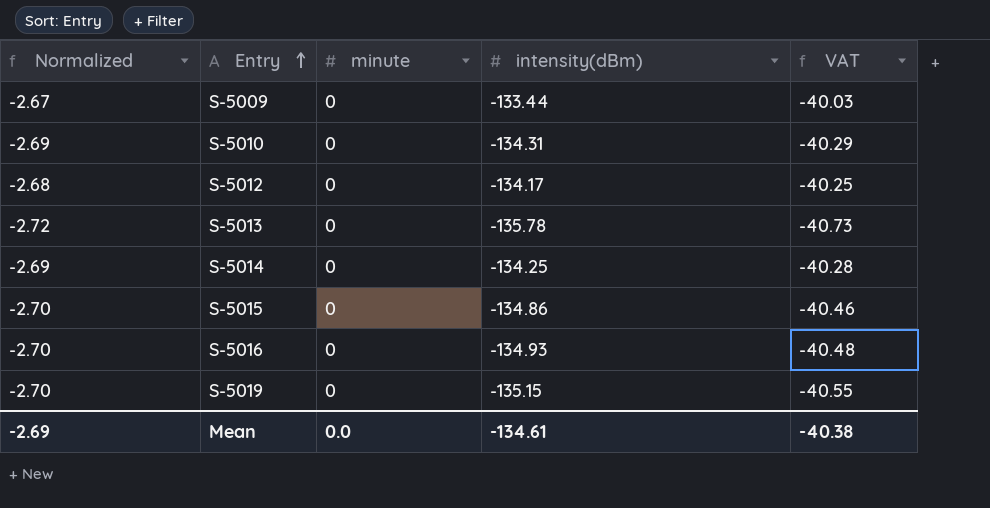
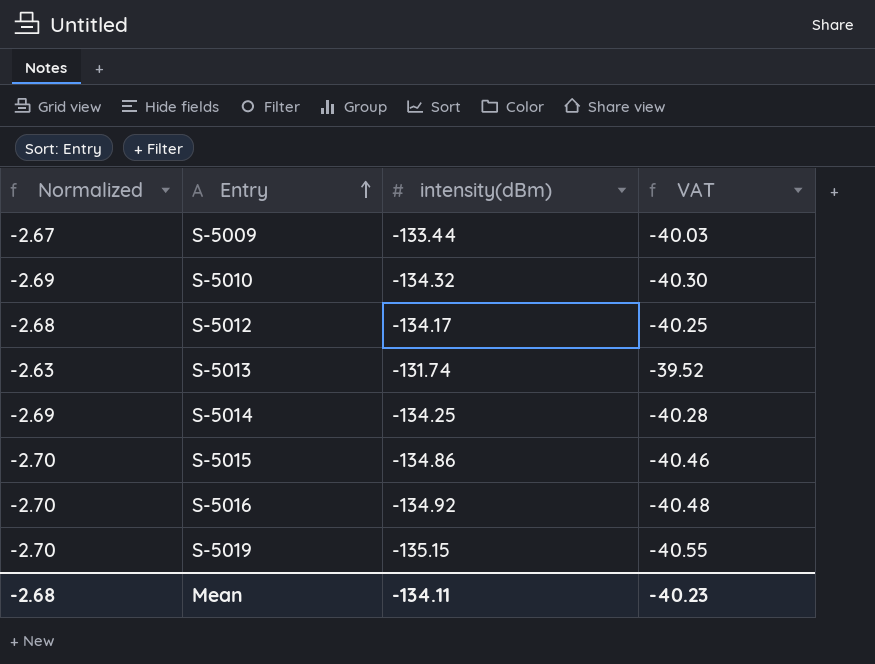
column minute | position: 3 -> none
S-5010 | intensity(dBm): -134.31 -> -134.32
S-5010 | VAT: -40.29 -> -40.30
S-5013 | Normalized: -2.72 -> -2.63
S-5013 | intensity(dBm): -135.78 -> -131.74
S-5013 | VAT: -40.73 -> -39.52
S-5016 | intensity(dBm): -134.93 -> -134.92
Mean | Normalized: -2.69 -> -2.68
Mean | intensity(dBm): -134.61 -> -134.11
Mean | VAT: -40.38 -> -40.23

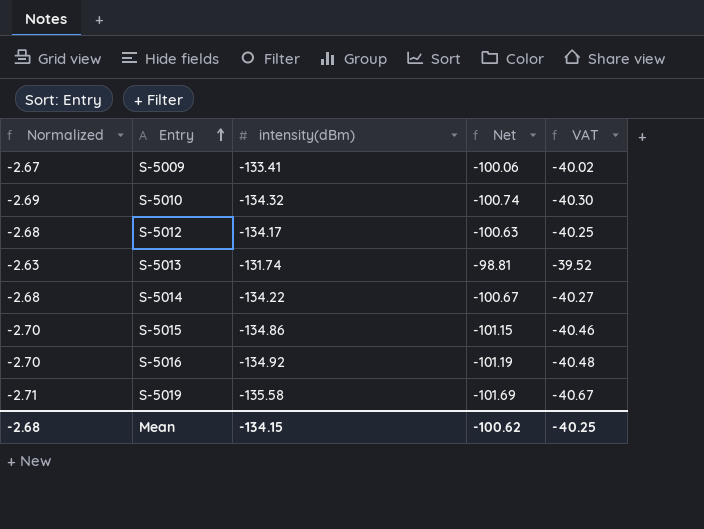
column Net | formula: none -> [intensity(dBm)] * 0.75
S-5009 | intensity(dBm): -133.44 -> -133.41
S-5009 | VAT: -40.03 -> -40.02
S-5014 | Normalized: -2.69 -> -2.68
S-5014 | intensity(dBm): -134.25 -> -134.22
S-5014 | VAT: -40.28 -> -40.27
S-5019 | Normalized: -2.70 -> -2.71
S-5019 | intensity(dBm): -135.15 -> -135.58
S-5019 | VAT: -40.55 -> -40.67
Mean | intensity(dBm): -134.11 -> -134.15
Mean | VAT: -40.23 -> -40.25

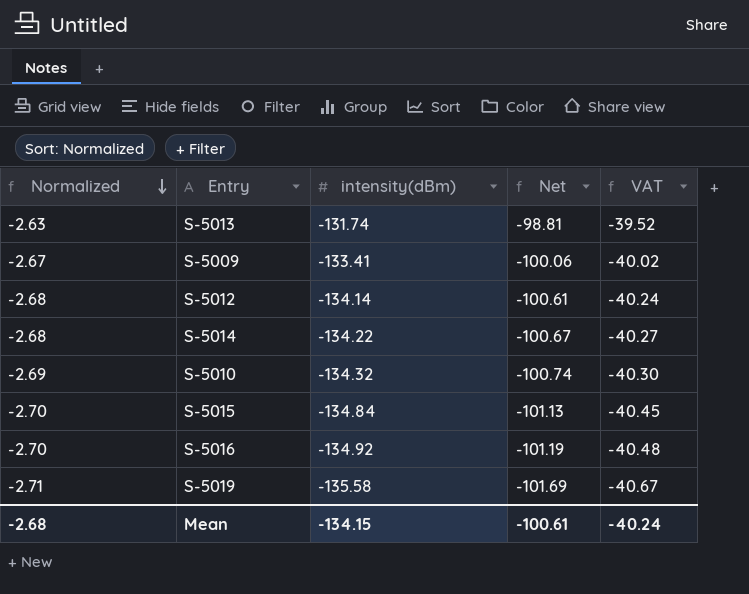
row order: Entry ascending -> Normalized descending
S-5012 | intensity(dBm): -134.17 -> -134.14
S-5012 | Net: -100.63 -> -100.61
S-5012 | VAT: -40.25 -> -40.24
S-5015 | intensity(dBm): -134.86 -> -134.84
S-5015 | Net: -101.15 -> -101.13
S-5015 | VAT: -40.46 -> -40.45
Mean | Net: -100.62 -> -100.61
Mean | VAT: -40.25 -> -40.24

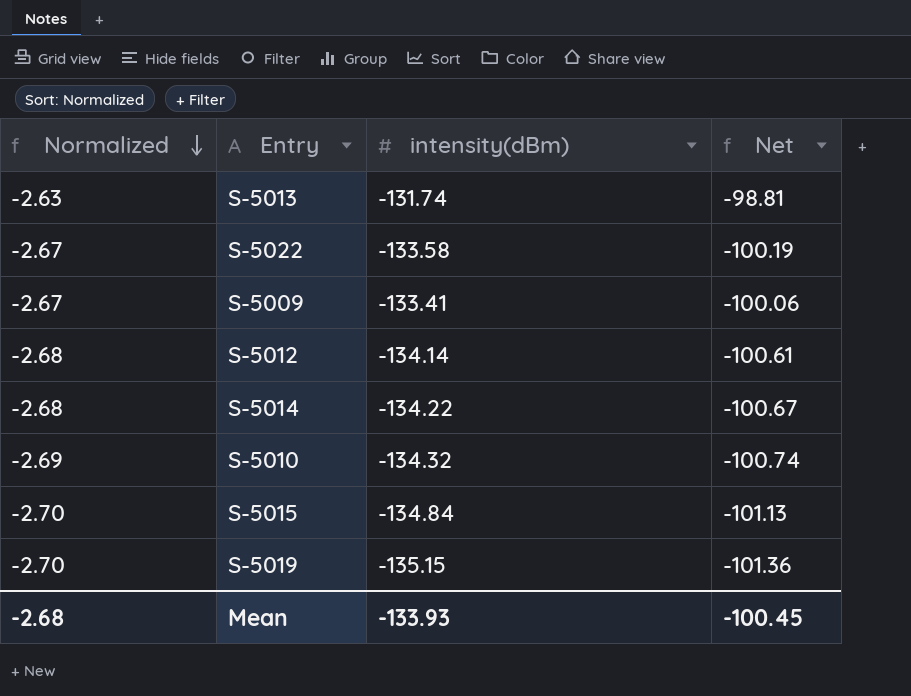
column VAT | formula: [intensity(dBm)] * 0.3 -> none
row S-5016: -2.70 | -134.92 | -101.19 | -40.48 -> none
row S-5022: none -> -2.67 | -133.58 | -100.19
S-5019 | Normalized: -2.71 -> -2.70
S-5019 | intensity(dBm): -135.58 -> -135.15
S-5019 | Net: -101.69 -> -101.36
Mean | intensity(dBm): -134.15 -> -133.93
Mean | Net: -100.61 -> -100.45

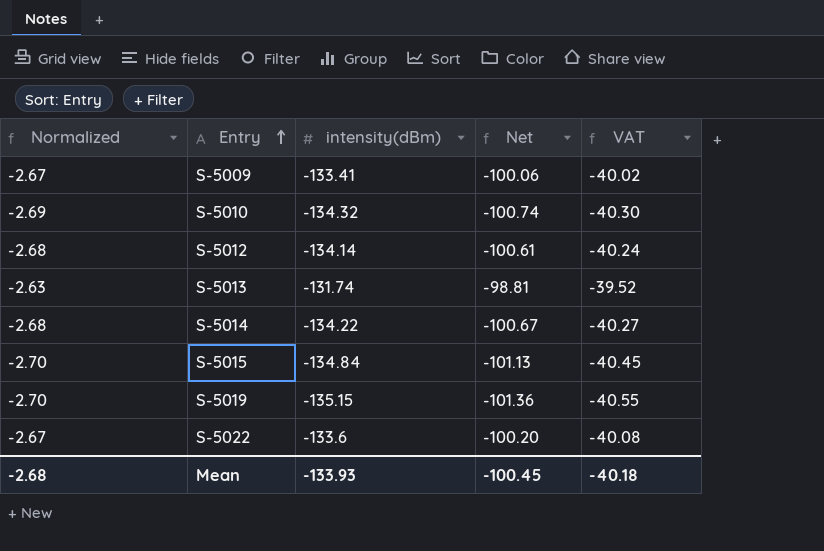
row order: Normalized descending -> Entry ascending
column VAT | formula: none -> [intensity(dBm)] * 0.3
S-5022 | intensity(dBm): -133.58 -> -133.6
S-5022 | Net: -100.19 -> -100.20

